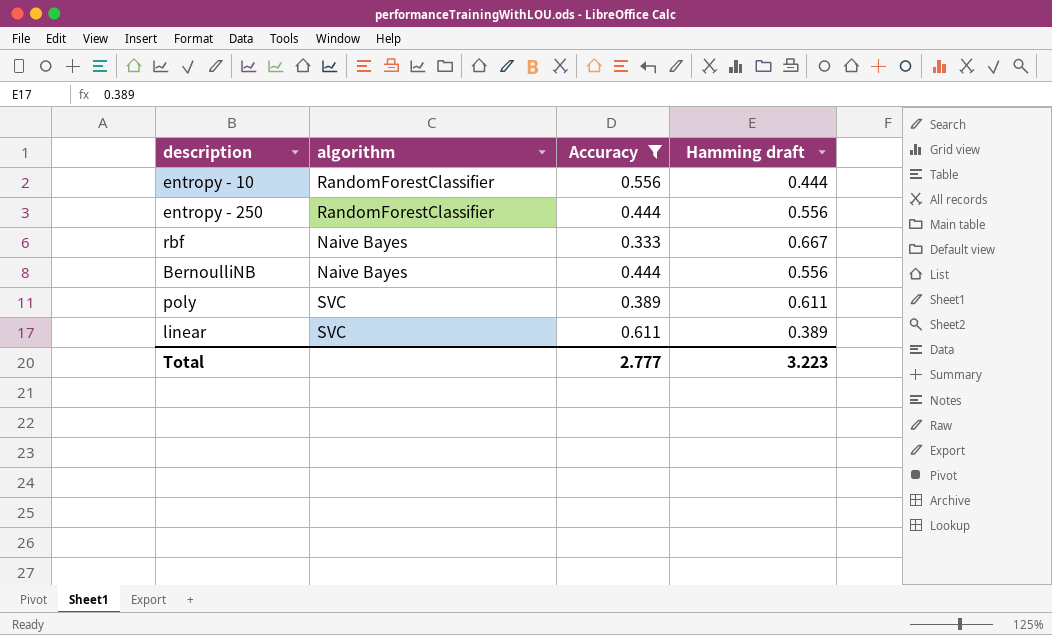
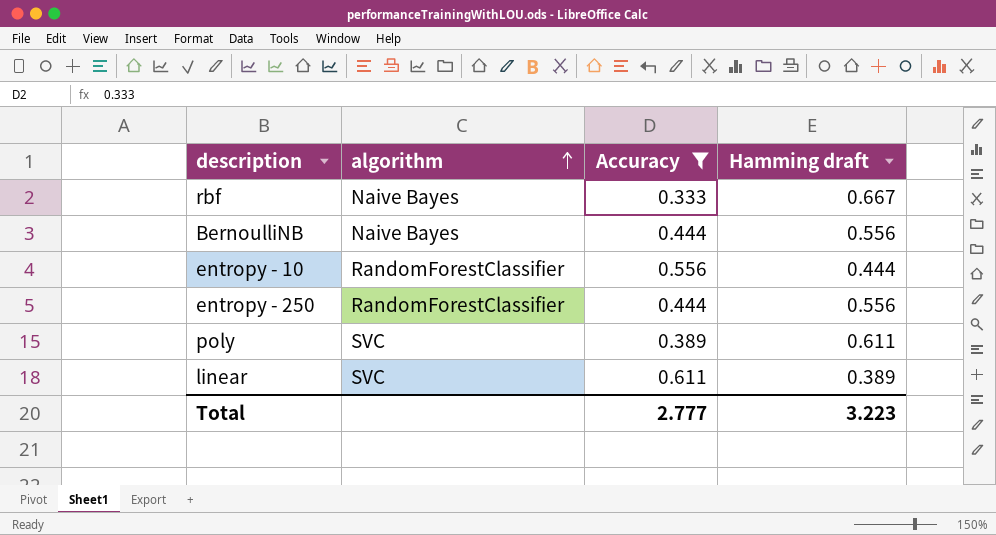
row order: none -> algorithm ascending

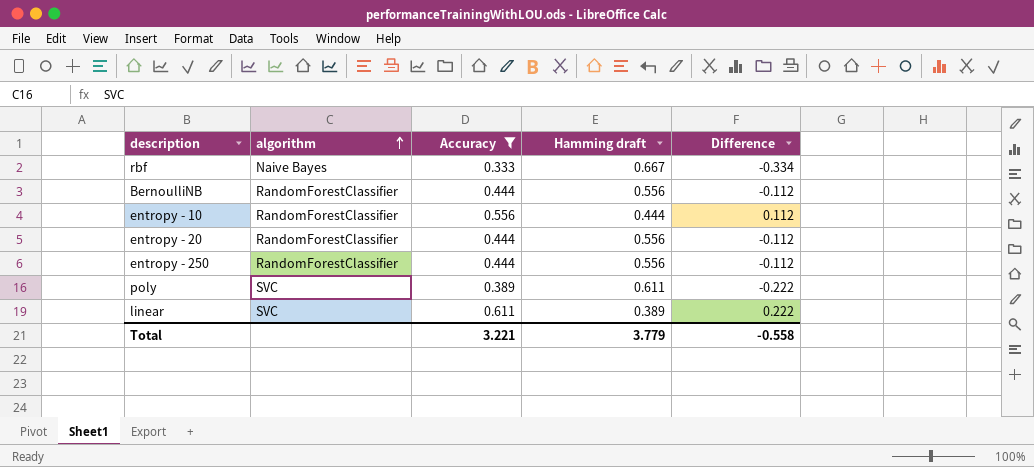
column Difference | formula: none -> [Accuracy] - [Hamming draft]
BernoulliNB | algorithm: Naive Bayes -> RandomForestClassifier
row entropy - 20: none -> RandomForestClassifier | 0.444 | 0.556 | -0.112
Total | Accuracy: 2.777 -> 3.221
Total | Hamming draft: 3.223 -> 3.779

